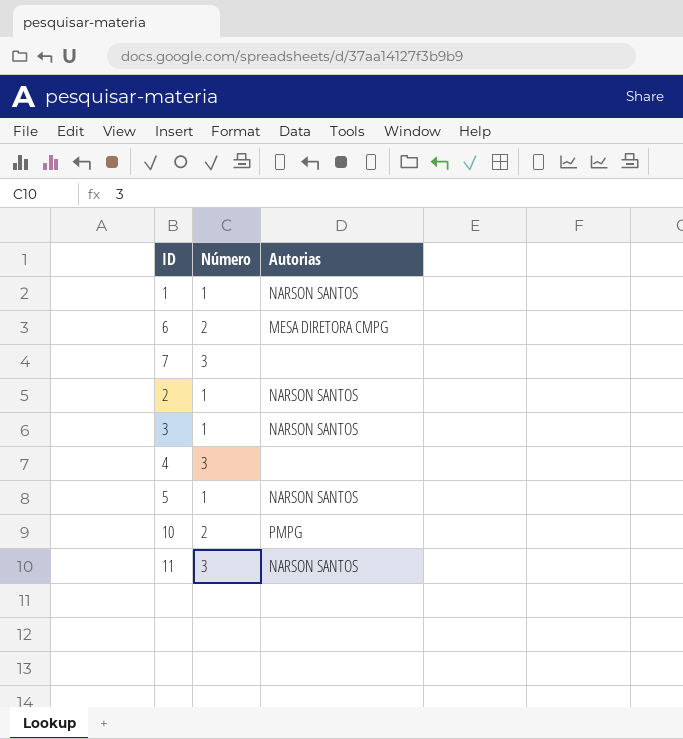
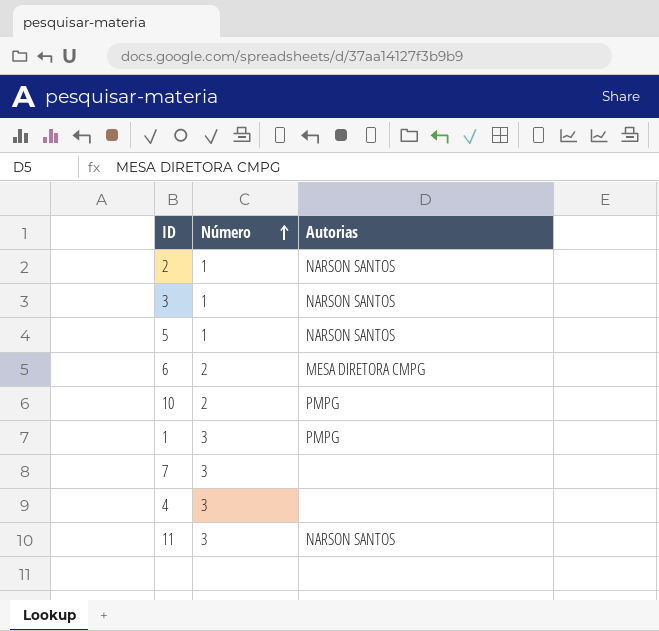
row order: none -> Número ascending
1 | Número: 1 -> 3
1 | Autorias: NARSON SANTOS -> PMPG

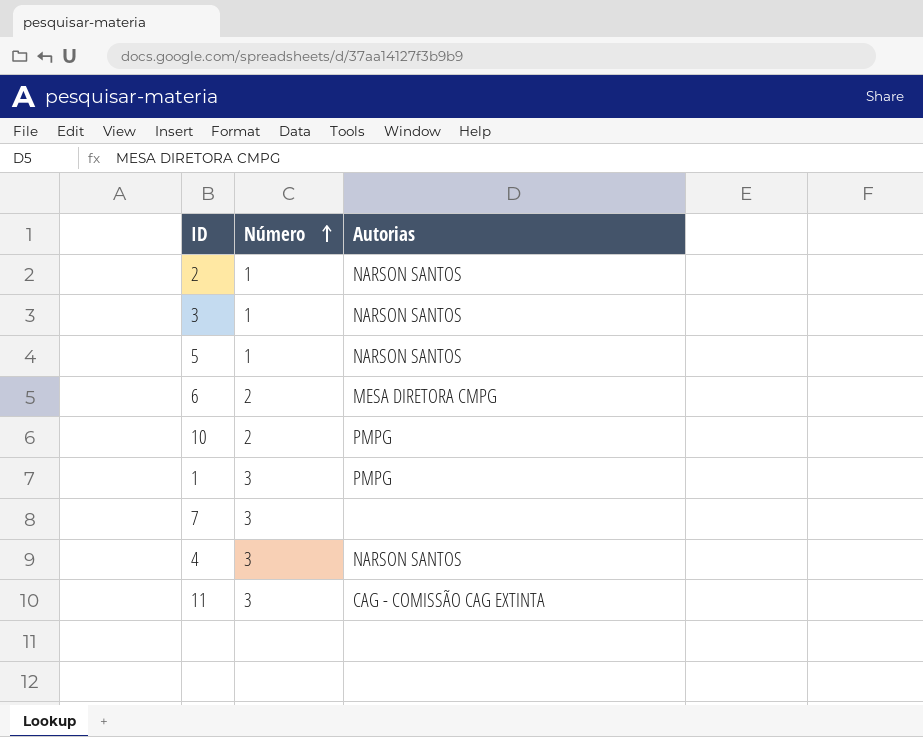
4 | Autorias: none -> NARSON SANTOS
11 | Autorias: NARSON SANTOS -> CAG - COMISSÃO CAG EXTINTA

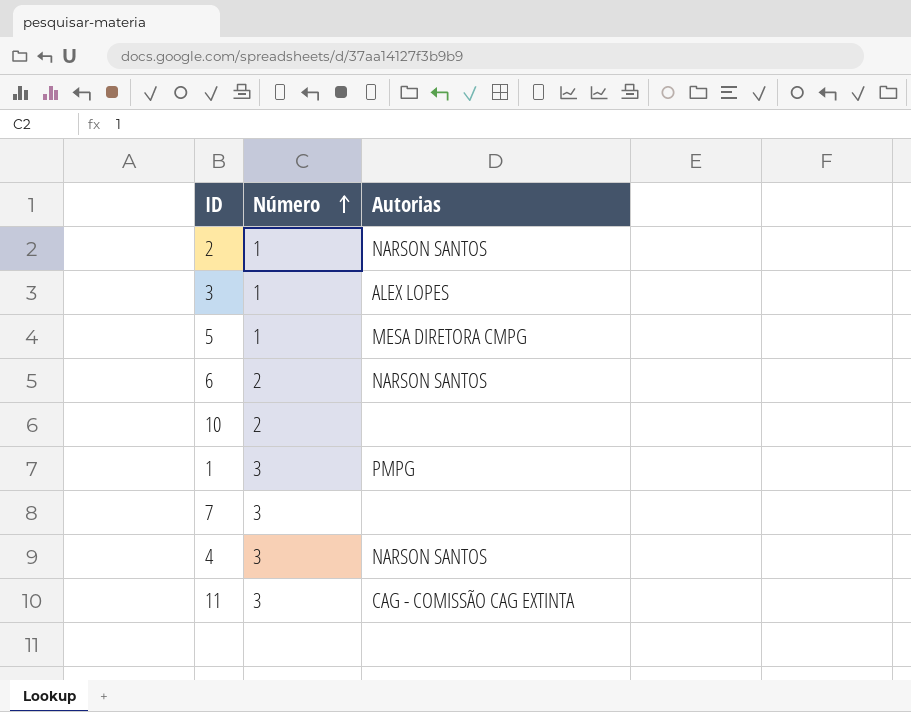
3 | Autorias: NARSON SANTOS -> ALEX LOPES
5 | Autorias: NARSON SANTOS -> MESA DIRETORA CMPG
6 | Autorias: MESA DIRETORA CMPG -> NARSON SANTOS
10 | Autorias: PMPG -> none

